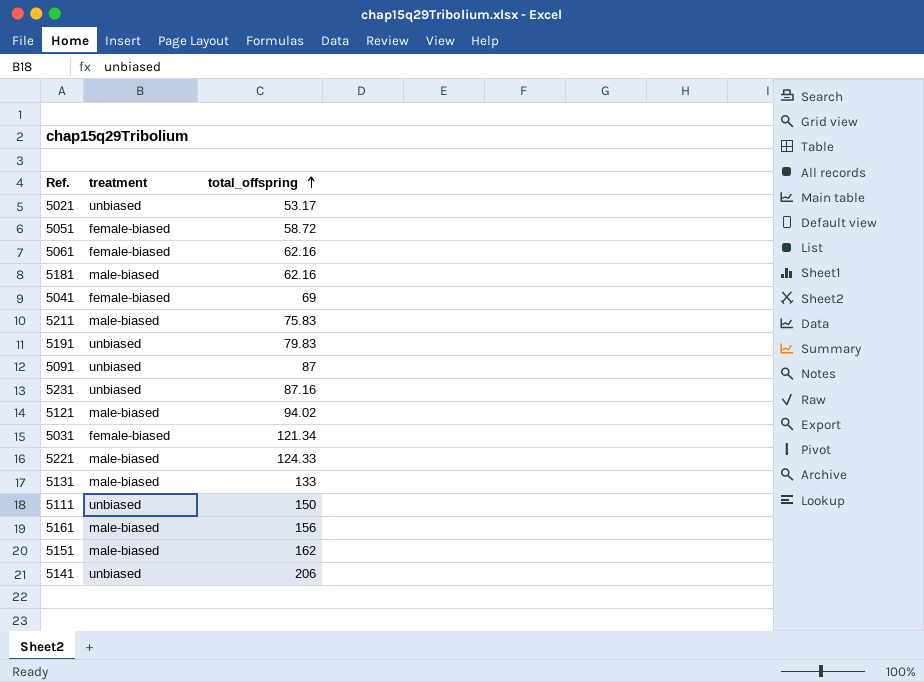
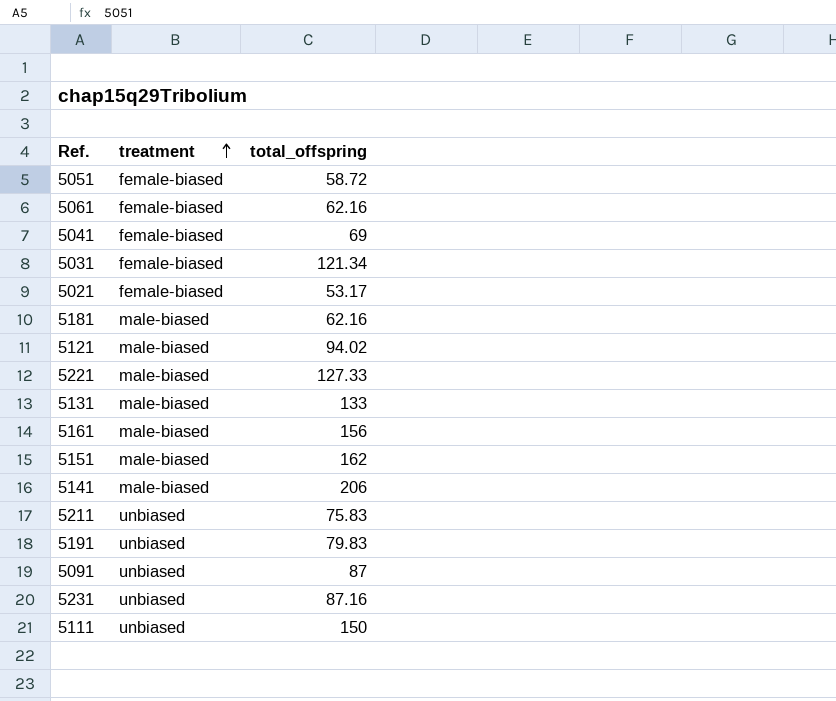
row order: total_offspring ascending -> treatment ascending
5021 | treatment: unbiased -> female-biased
5221 | total_offspring: 124.33 -> 127.33
5141 | treatment: unbiased -> male-biased
5211 | treatment: male-biased -> unbiased

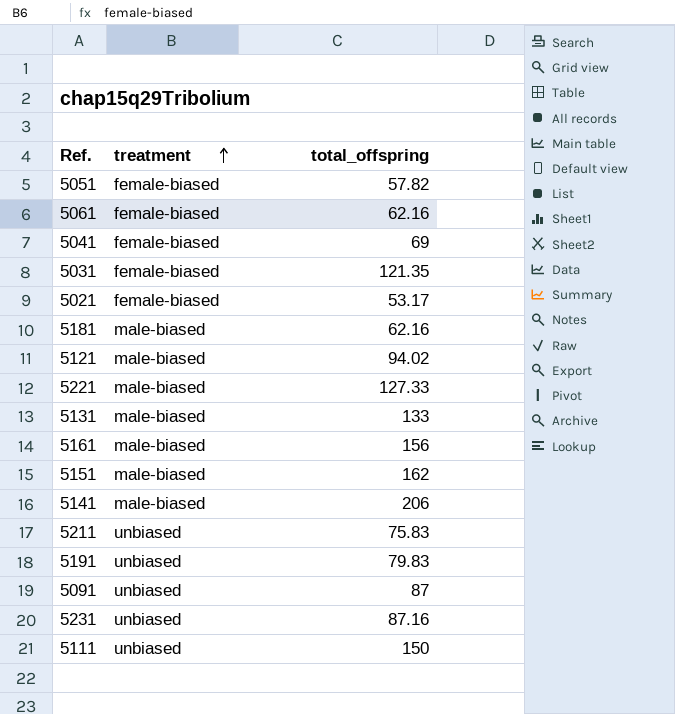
5051 | total_offspring: 58.72 -> 57.82
5031 | total_offspring: 121.34 -> 121.35

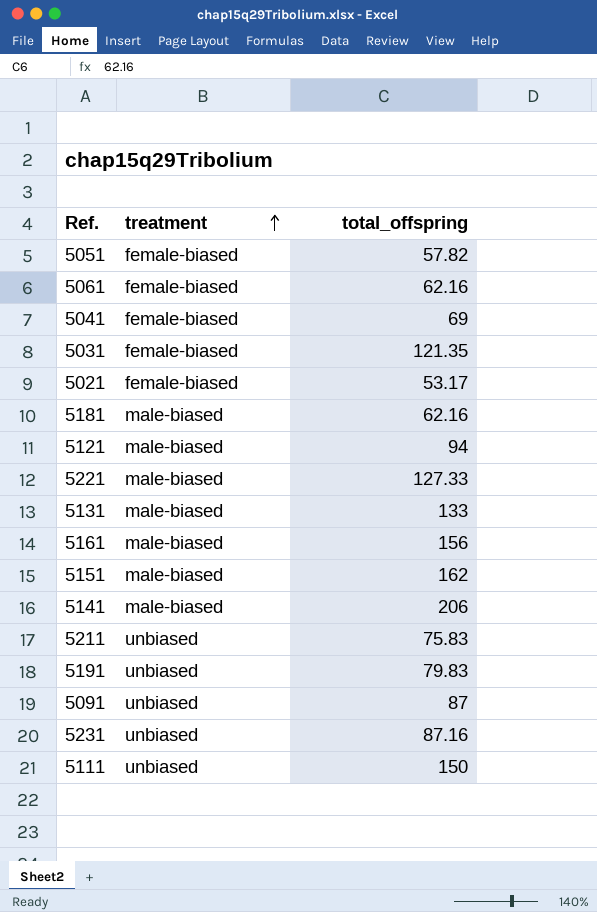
5121 | total_offspring: 94.02 -> 94

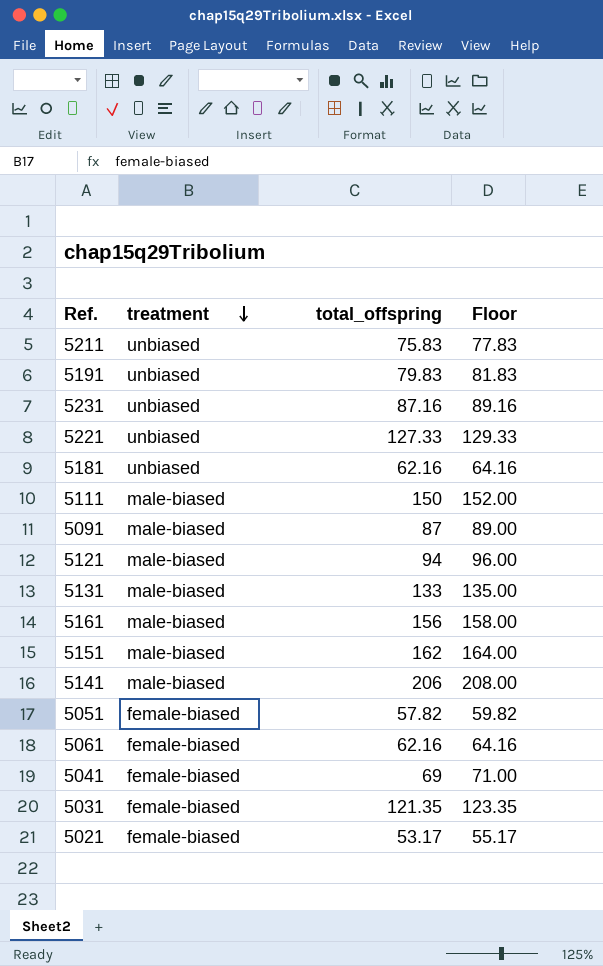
row order: treatment ascending -> treatment descending
column Floor | formula: none -> [total_offspring] + 2
5221 | treatment: male-biased -> unbiased
5181 | treatment: male-biased -> unbiased
5111 | treatment: unbiased -> male-biased
5091 | treatment: unbiased -> male-biased

